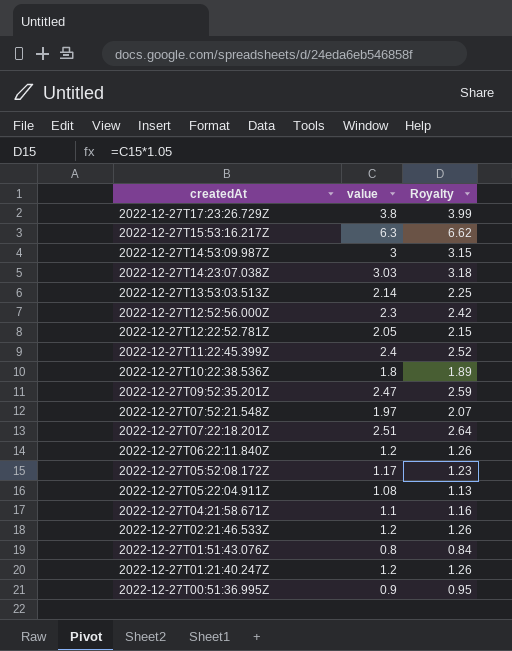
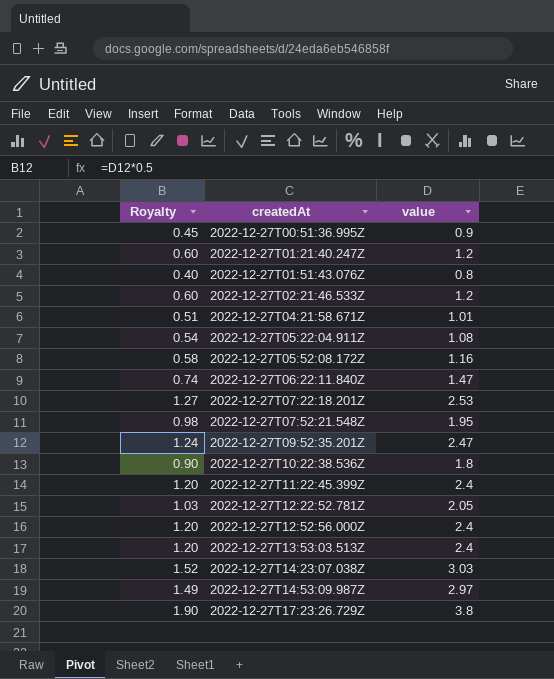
row order: createdAt descending -> createdAt ascending
column Royalty | formula: [value] * 1.05 -> [value] * 0.5
column Royalty | position: 3 -> 1
row 2022-12-27T15:53:16.217Z: 6.3 | 6.62 -> none
2022-12-27T04:21:58.671Z | value: 1.1 -> 1.01
2022-12-27T05:52:08.172Z | value: 1.17 -> 1.16
2022-12-27T06:22:11.840Z | value: 1.2 -> 1.47
2022-12-27T07:22:18.201Z | value: 2.51 -> 2.53
2022-12-27T07:52:21.548Z | value: 1.97 -> 1.95
2022-12-27T12:52:56.000Z | value: 2.3 -> 2.4
2022-12-27T13:53:03.513Z | value: 2.14 -> 2.4
2022-12-27T14:53:09.987Z | value: 3 -> 2.97

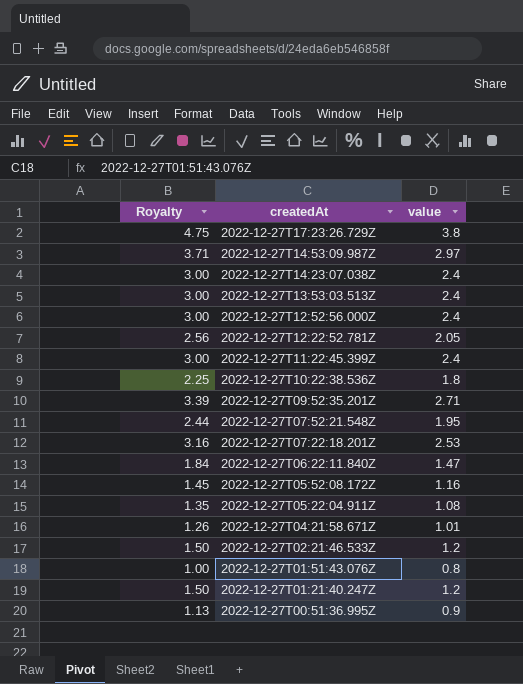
row order: createdAt ascending -> createdAt descending
column Royalty | formula: [value] * 0.5 -> [value] * 1.25
2022-12-27T14:23:07.038Z | value: 3.03 -> 2.4
2022-12-27T09:52:35.201Z | value: 2.47 -> 2.71

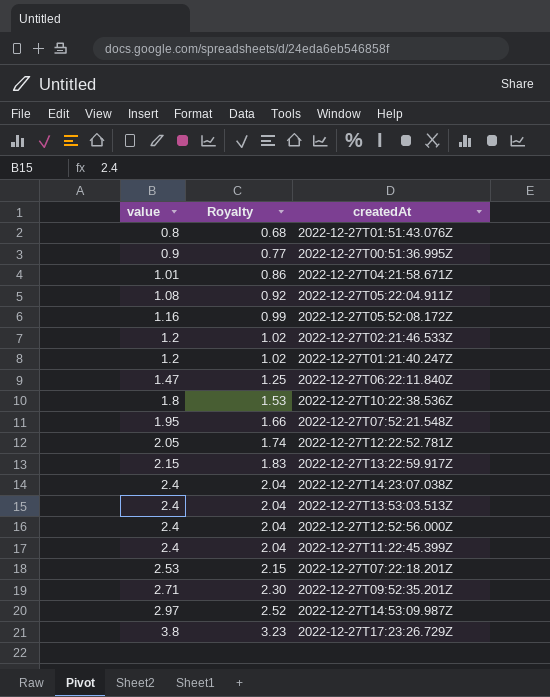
row order: createdAt descending -> value ascending
column value | position: 3 -> 1
column Royalty | formula: [value] * 1.25 -> [value] * 0.85
row 2022-12-27T13:22:59.917Z: none -> 2.15 | 1.83

